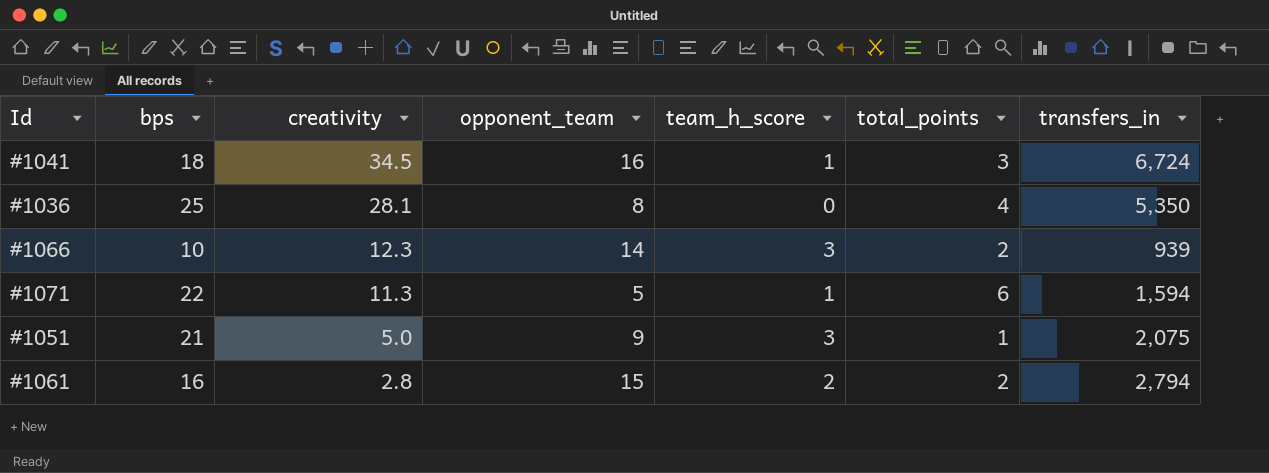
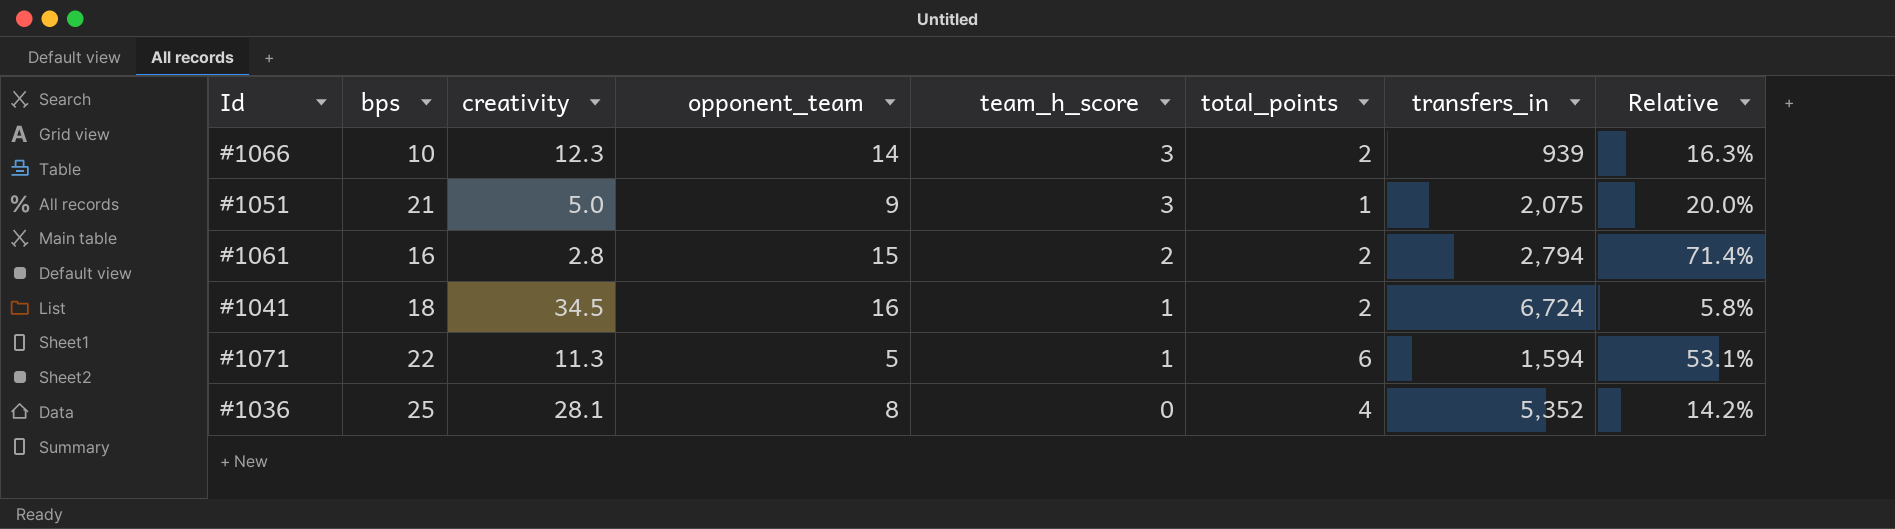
row order: creativity descending -> team_h_score descending
column Relative | formula: none -> [total_points] / [creativity]
#1041 | total_points: 3 -> 2
#1036 | transfers_in: 5,350 -> 5,352

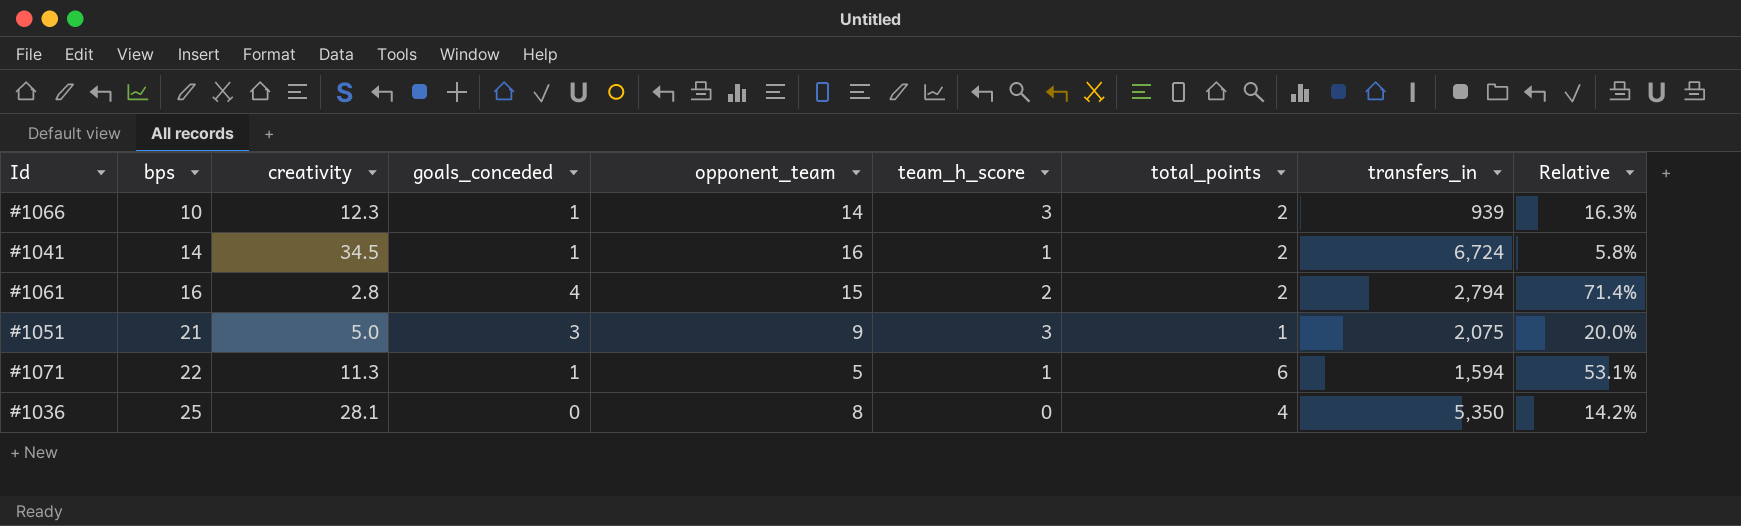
row order: team_h_score descending -> bps ascending
column goals_conceded | position: none -> 4
#1041 | bps: 18 -> 14
#1036 | transfers_in: 5,352 -> 5,350

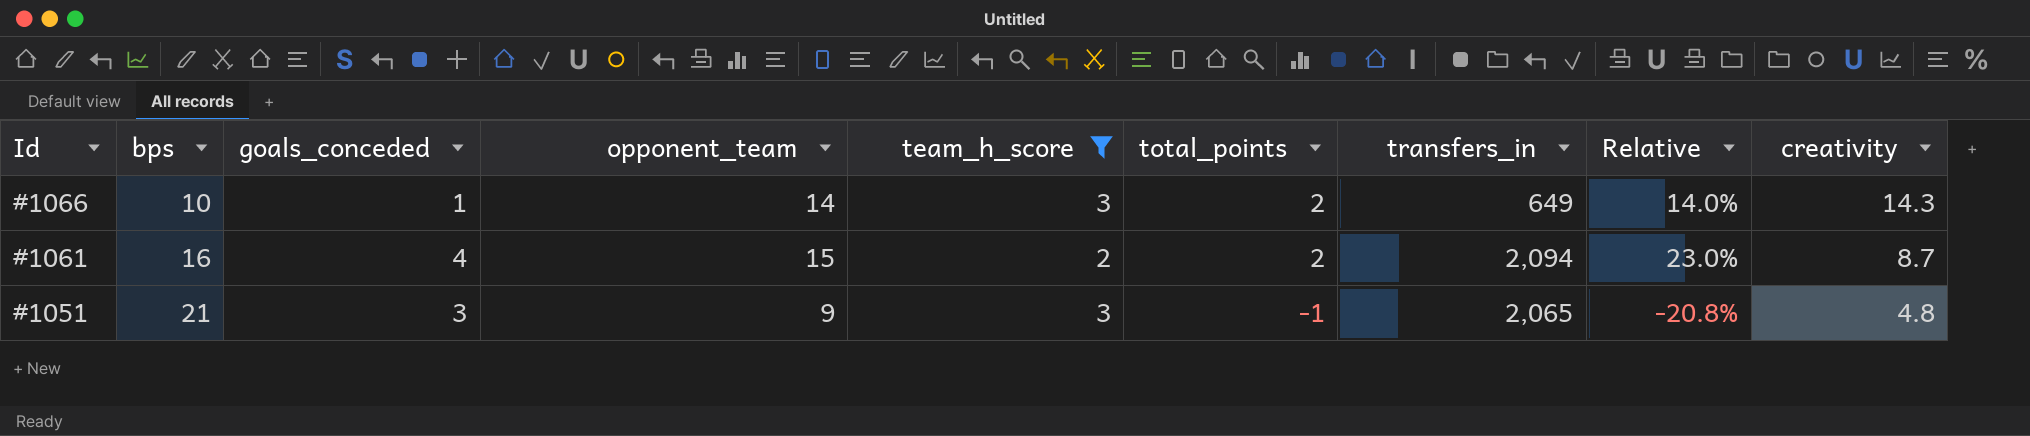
filter: none -> team_h_score >= 2
column creativity | position: 3 -> 9
#1066 | transfers_in: 939 -> 649
#1066 | Relative: 16.3% -> 14.0%
#1066 | creativity: 12.3 -> 14.3
#1061 | transfers_in: 2,794 -> 2,094
#1061 | Relative: 71.4% -> 23.0%
#1061 | creativity: 2.8 -> 8.7
#1051 | total_points: 1 -> -1
#1051 | transfers_in: 2,075 -> 2,065
#1051 | Relative: 20.0% -> -20.8%
#1051 | creativity: 5.0 -> 4.8

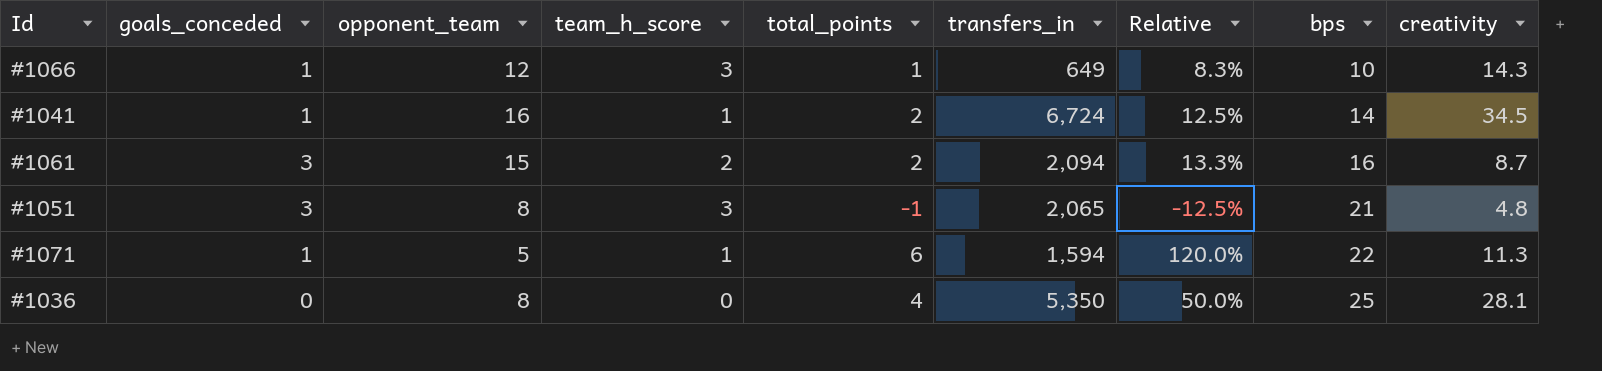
filter: team_h_score >= 2 -> none
column Relative | formula: [total_points] / [creativity] -> [total_points] / [opponent_team]
column bps | position: 2 -> 8
#1066 | opponent_team: 14 -> 12
#1066 | total_points: 2 -> 1
#1061 | goals_conceded: 4 -> 3
#1051 | opponent_team: 9 -> 8

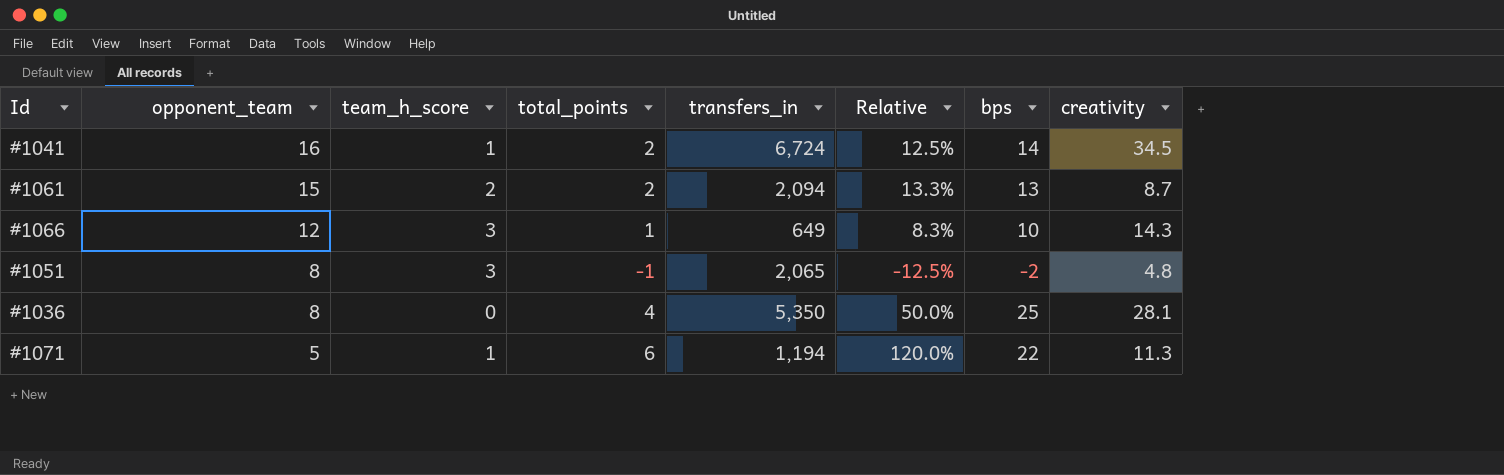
row order: bps ascending -> opponent_team descending
column goals_conceded | position: 2 -> none
#1061 | bps: 16 -> 13
#1051 | bps: 21 -> -2
#1071 | transfers_in: 1,594 -> 1,194

